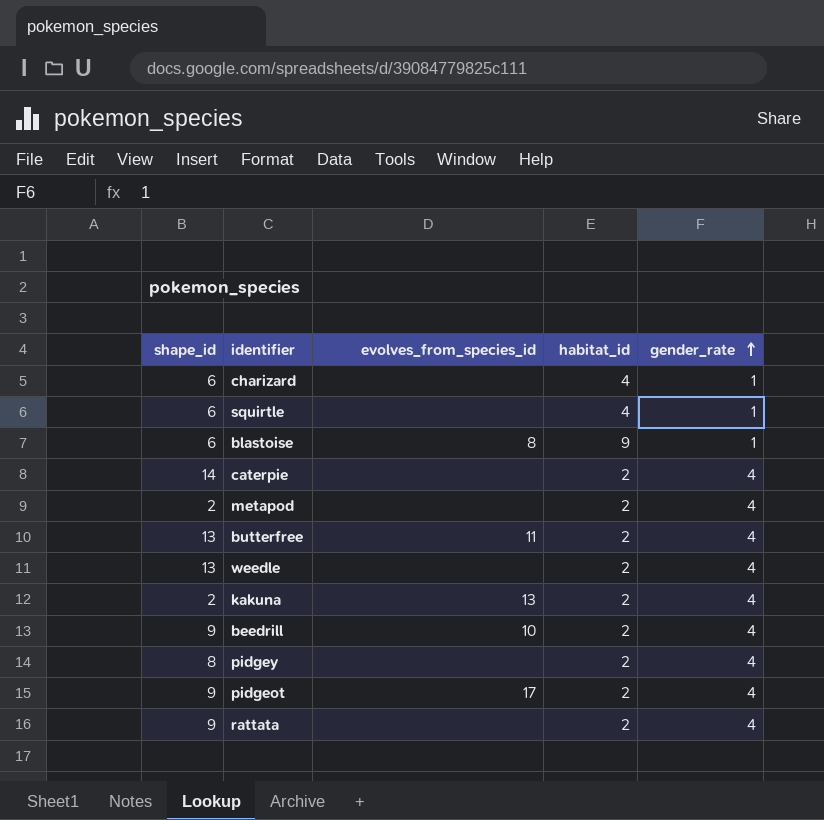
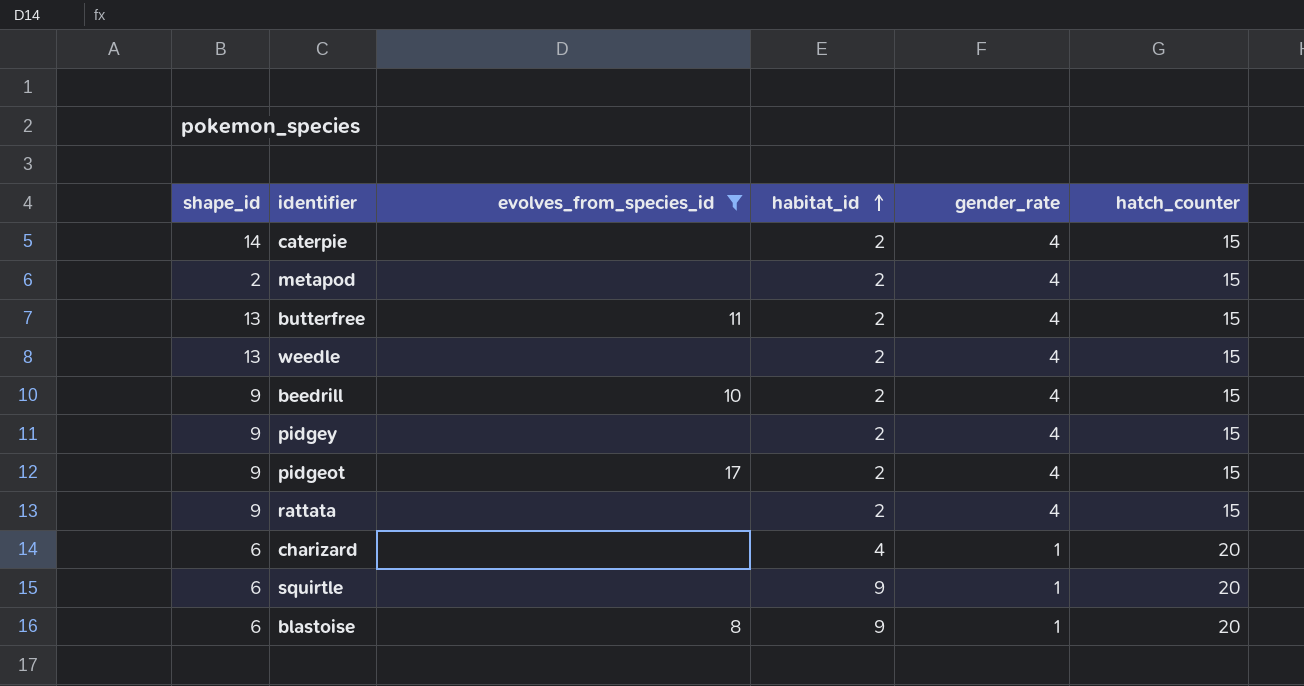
filter: none -> evolves_from_species_id != 13
row order: gender_rate ascending -> habitat_id ascending
column hatch_counter | position: none -> 6
pidgey | shape_id: 8 -> 9
squirtle | habitat_id: 4 -> 9

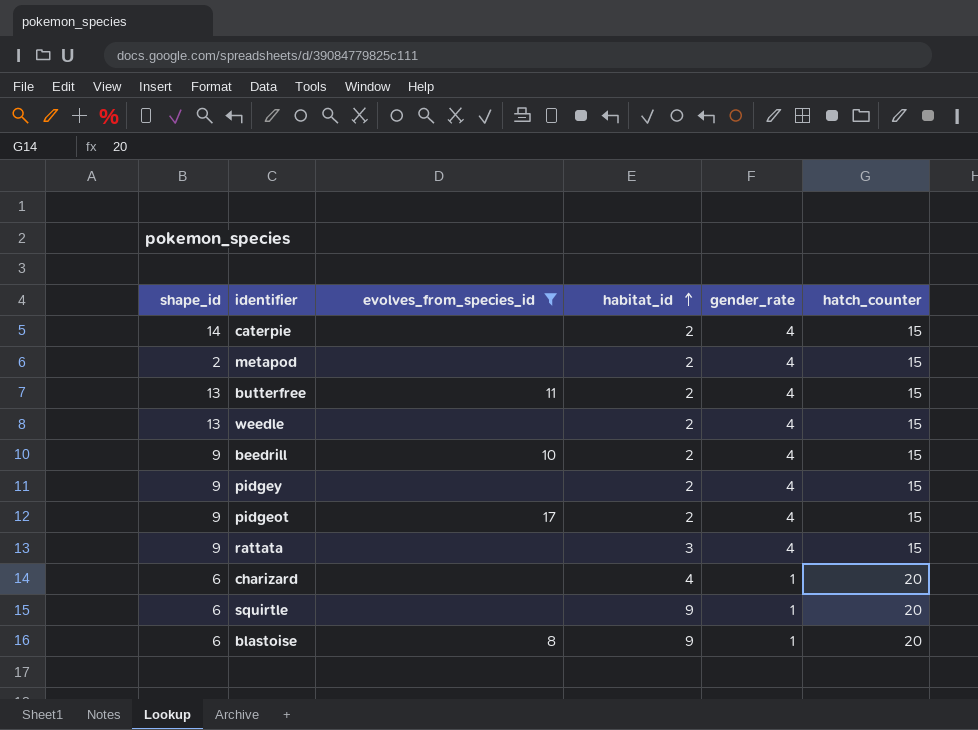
rattata | habitat_id: 2 -> 3

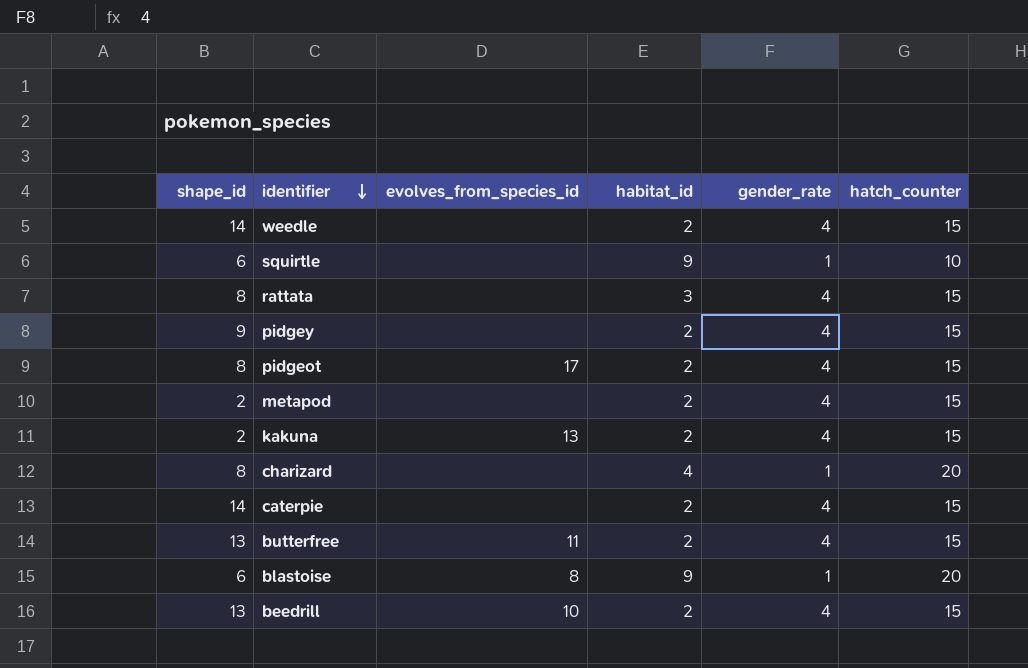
filter: evolves_from_species_id != 13 -> none
row order: habitat_id ascending -> identifier descending
weedle | shape_id: 13 -> 14
squirtle | hatch_counter: 20 -> 10
rattata | shape_id: 9 -> 8
pidgeot | shape_id: 9 -> 8
charizard | shape_id: 6 -> 8
beedrill | shape_id: 9 -> 13

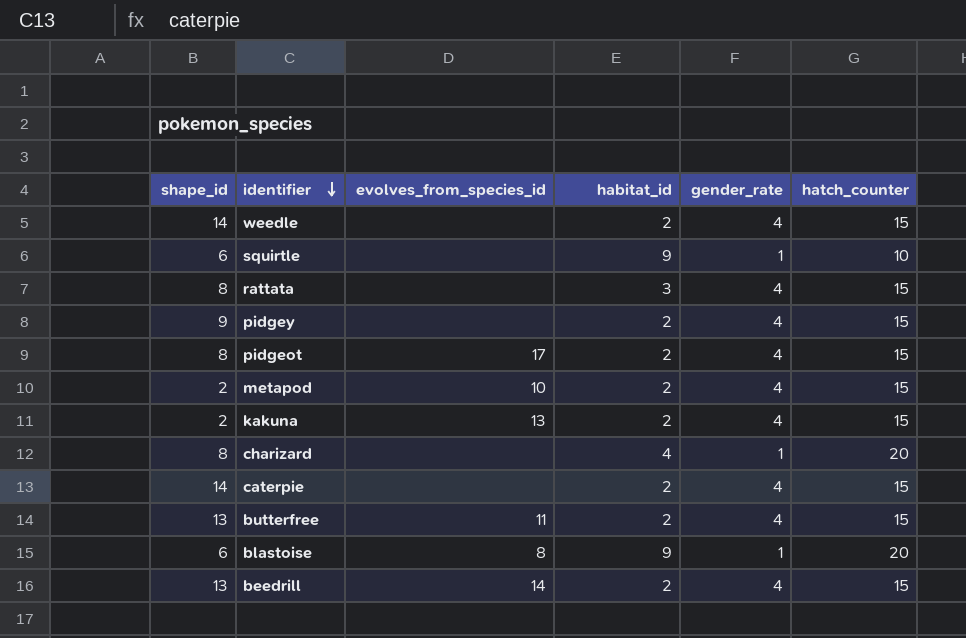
metapod | evolves_from_species_id: none -> 10
beedrill | evolves_from_species_id: 10 -> 14

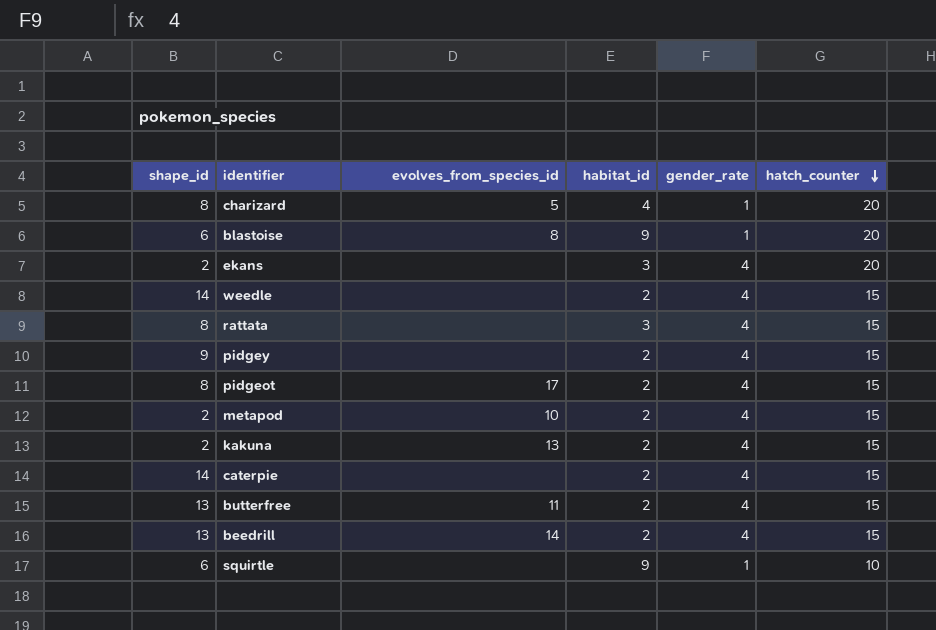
row order: identifier descending -> hatch_counter descending
charizard | evolves_from_species_id: none -> 5
row ekans: none -> 2 | none | 3 | 4 | 20

